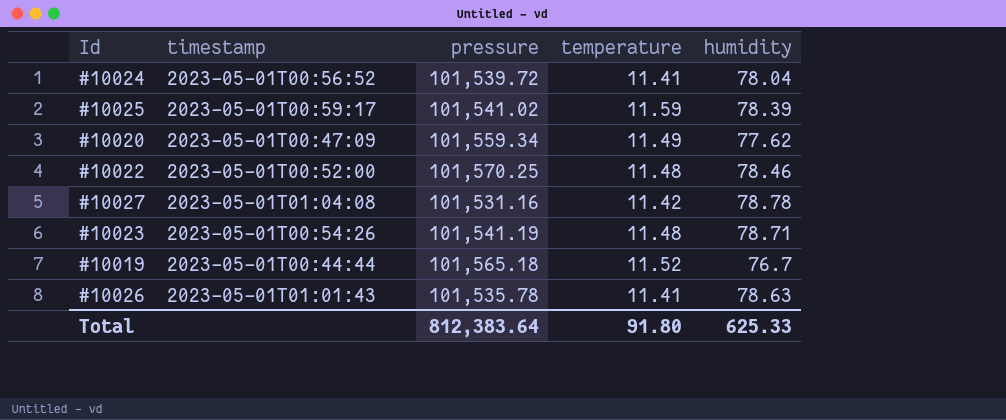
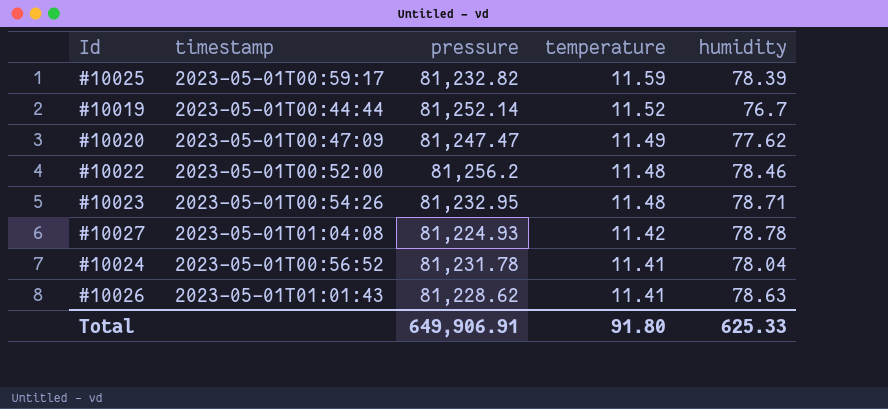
row order: none -> temperature descending
#10025 | pressure: 101,541.02 -> 81,232.82
#10019 | pressure: 101,565.18 -> 81,252.14
#10020 | pressure: 101,559.34 -> 81,247.47
#10022 | pressure: 101,570.25 -> 81,256.2
#10023 | pressure: 101,541.19 -> 81,232.95
#10027 | pressure: 101,531.16 -> 81,224.93
#10024 | pressure: 101,539.72 -> 81,231.78
#10026 | pressure: 101,535.78 -> 81,228.62
Total | pressure: 812,383.64 -> 649,906.91

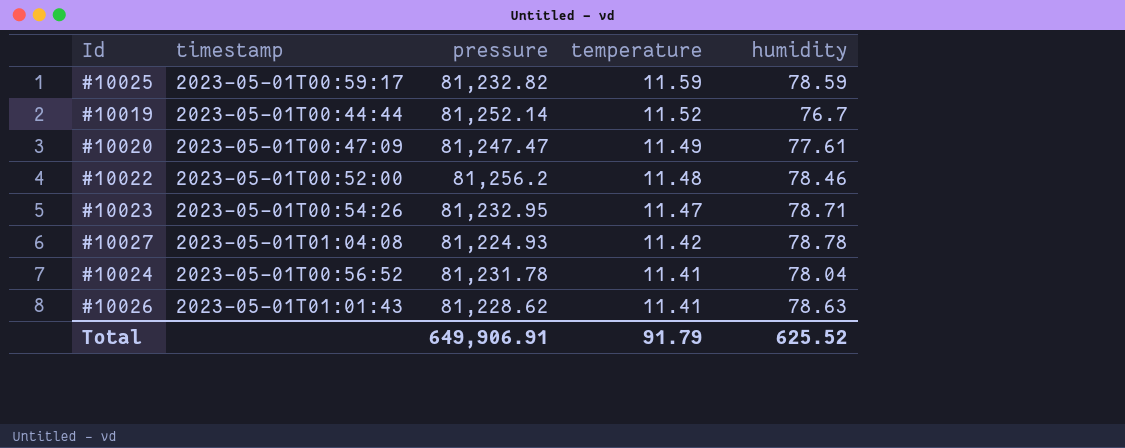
#10025 | humidity: 78.39 -> 78.59
#10020 | humidity: 77.62 -> 77.61
#10023 | temperature: 11.48 -> 11.47
Total | temperature: 91.80 -> 91.79
Total | humidity: 625.33 -> 625.52

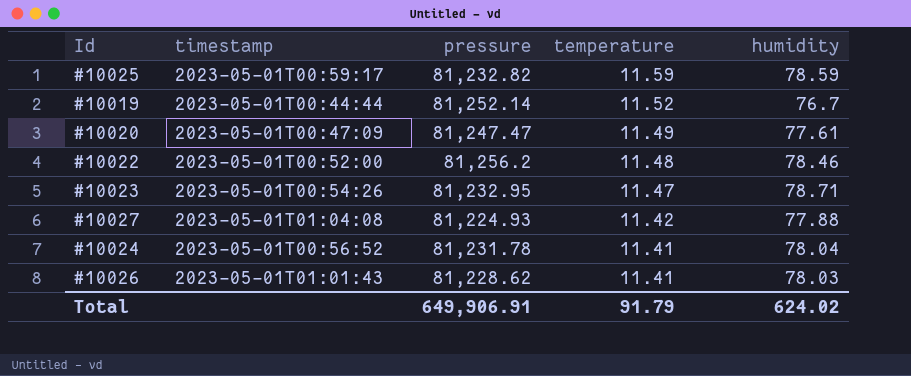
#10027 | humidity: 78.78 -> 77.88
#10026 | humidity: 78.63 -> 78.03
Total | humidity: 625.52 -> 624.02

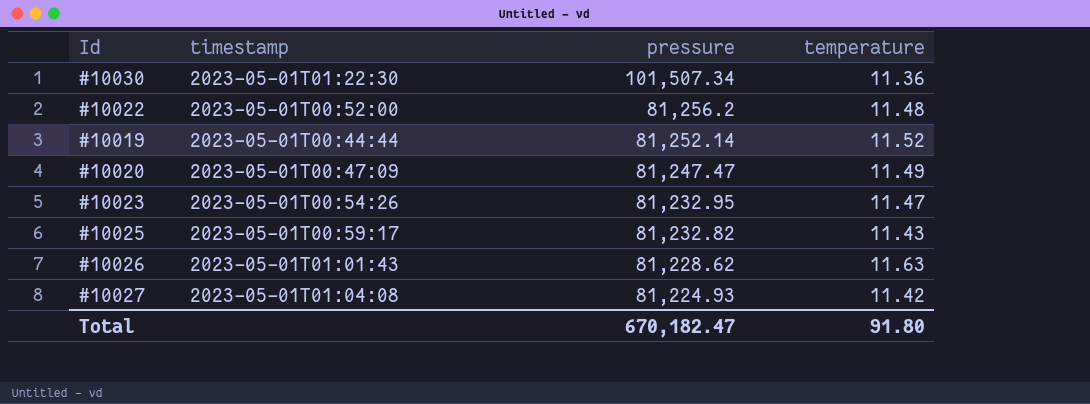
row order: temperature descending -> pressure descending
column humidity | position: 5 -> none
row #10024: 2023-05-01T00:56:52 | 81,231.78 | 11.41 | 78.04 -> none
row #10030: none -> 2023-05-01T01:22:30 | 101,507.34 | 11.36
#10025 | temperature: 11.59 -> 11.43
#10026 | temperature: 11.41 -> 11.63
Total | pressure: 649,906.91 -> 670,182.47
Total | temperature: 91.79 -> 91.80

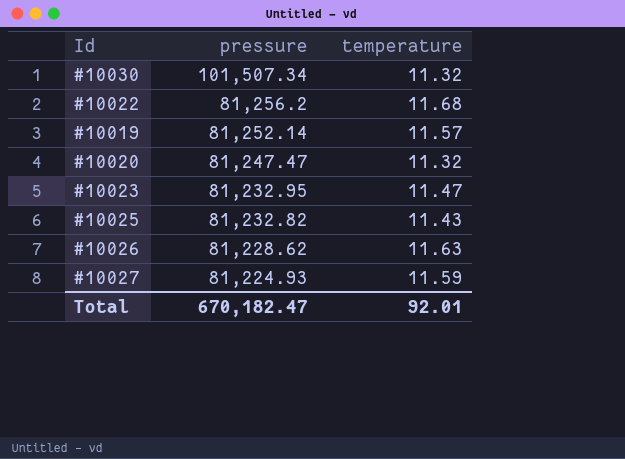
column timestamp | position: 2 -> none
#10030 | temperature: 11.36 -> 11.32
#10022 | temperature: 11.48 -> 11.68
#10019 | temperature: 11.52 -> 11.57
#10020 | temperature: 11.49 -> 11.32
#10027 | temperature: 11.42 -> 11.59
Total | temperature: 91.80 -> 92.01

